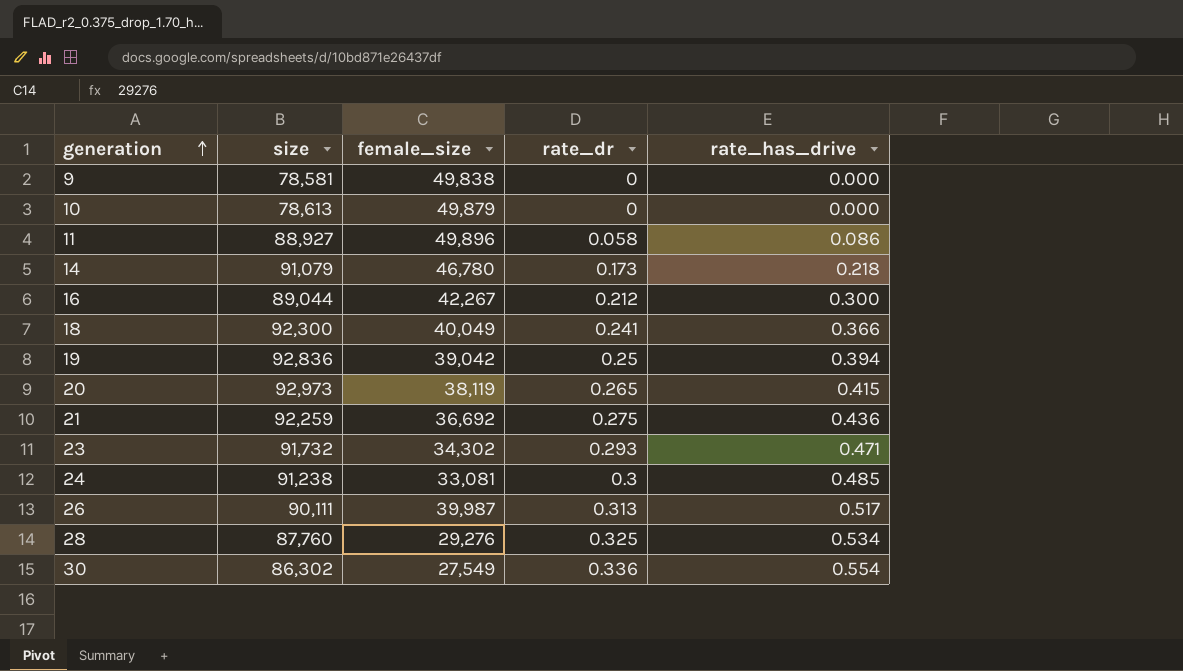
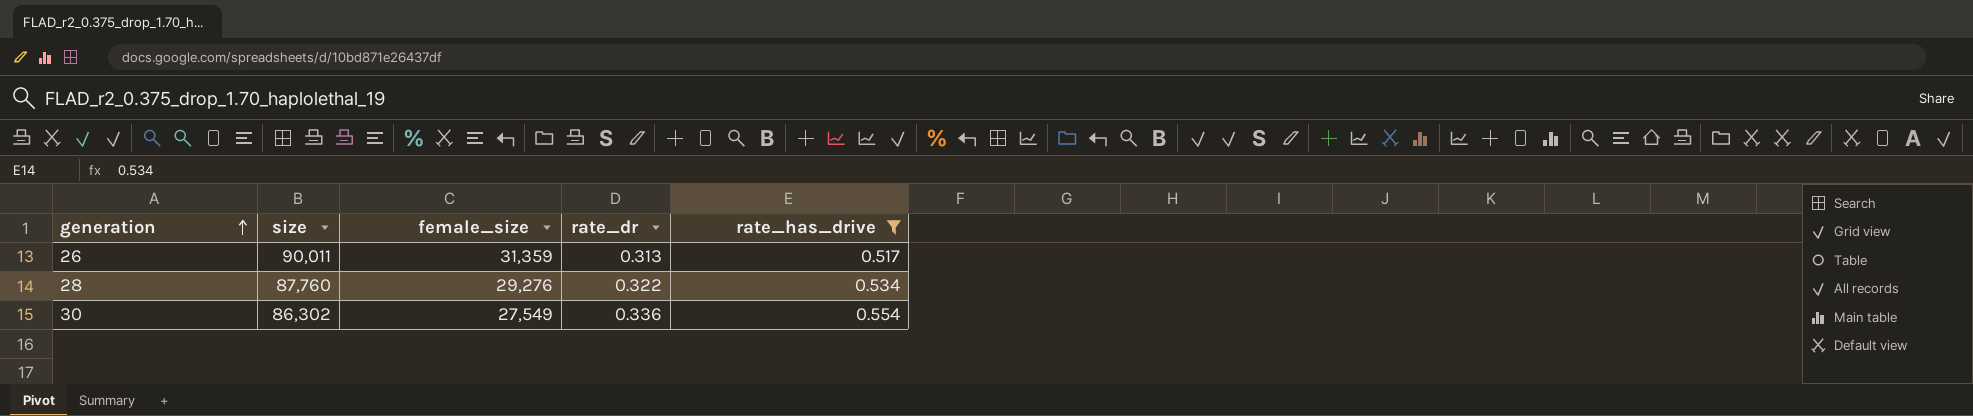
filter: none -> rate_has_drive >= 0.517
26 | size: 90,111 -> 90,011
26 | female_size: 39,987 -> 31,359
28 | rate_dr: 0.325 -> 0.322

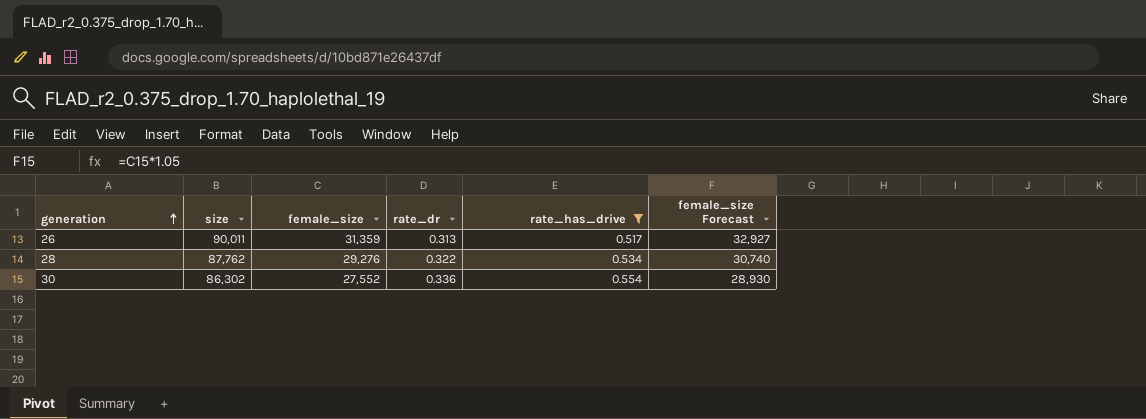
column female_size Forecast | formula: none -> [female_size] * 1.05
28 | size: 87,760 -> 87,762
30 | female_size: 27,549 -> 27,552

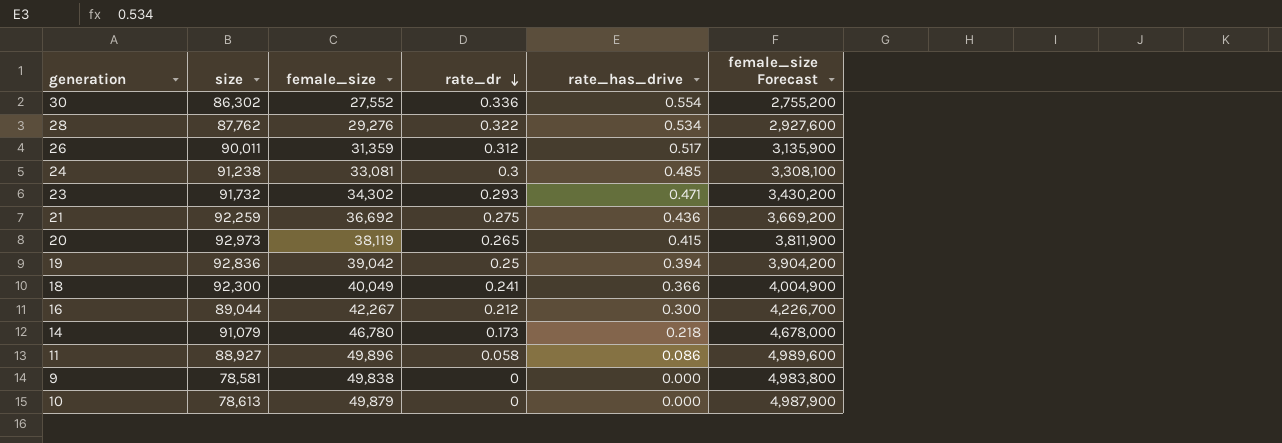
filter: rate_has_drive >= 0.517 -> none
row order: generation ascending -> rate_dr descending
column female_size Forecast | formula: [female_size] * 1.05 -> [female_size] * 100
26 | rate_dr: 0.313 -> 0.312

